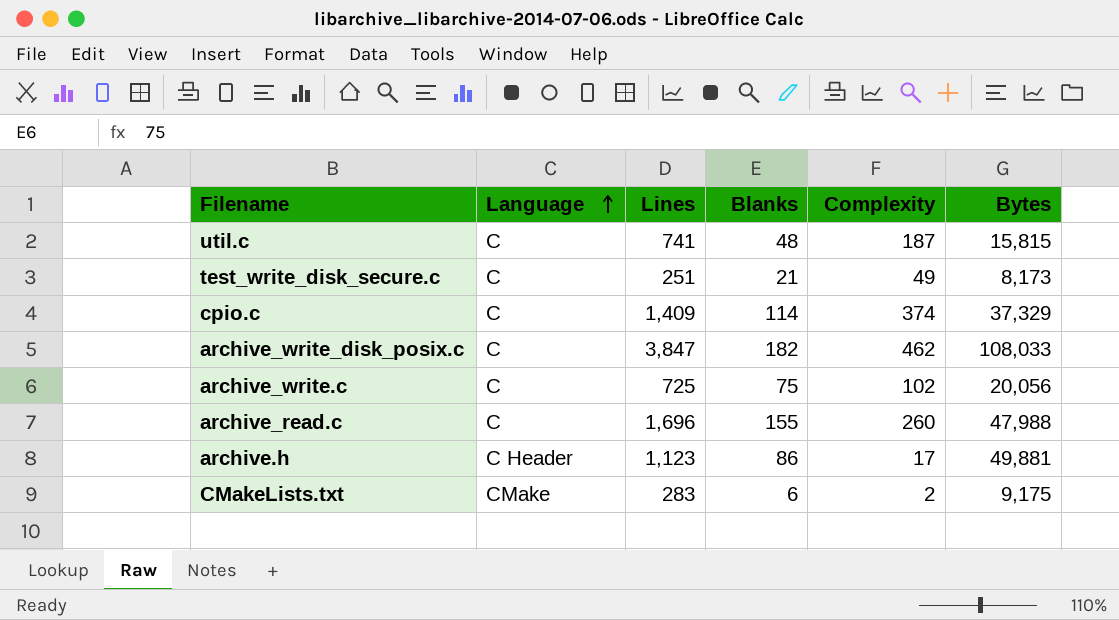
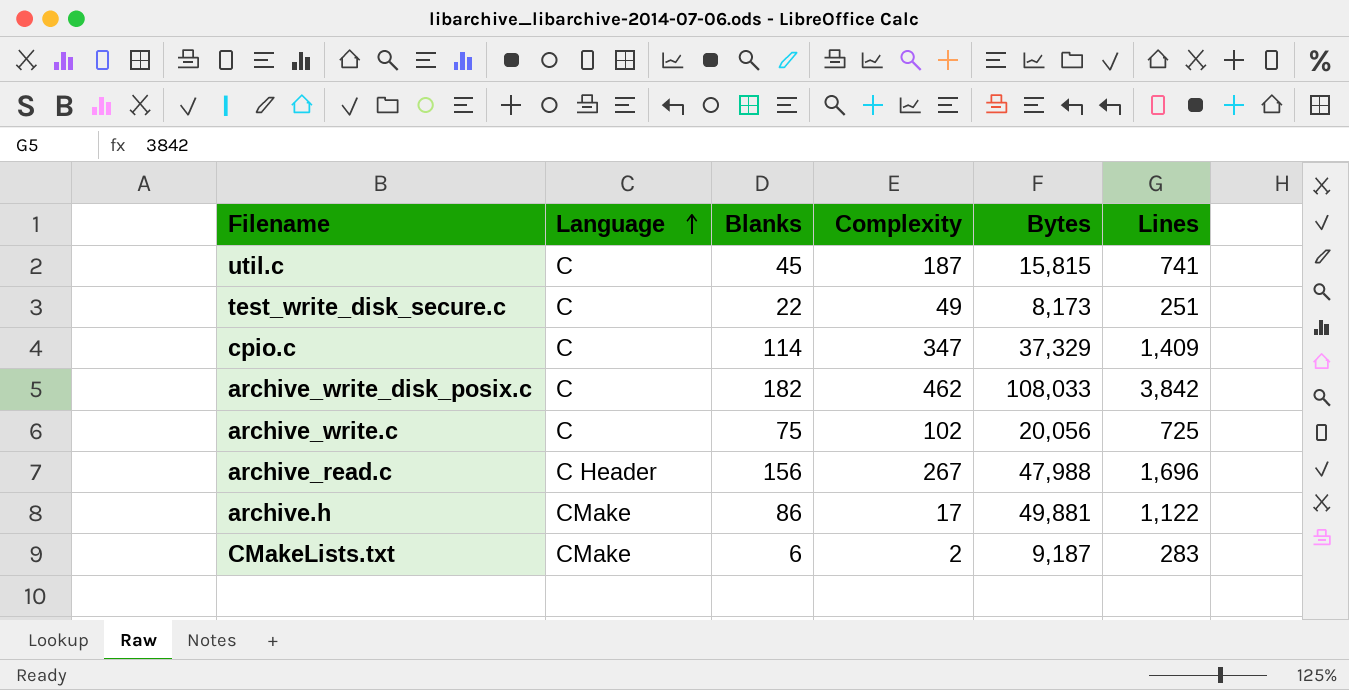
column Lines | position: 3 -> 6
util.c | Blanks: 48 -> 45
test_write_disk_secure.c | Blanks: 21 -> 22
cpio.c | Complexity: 374 -> 347
archive_write_disk_posix.c | Lines: 3,847 -> 3,842
archive_read.c | Language: C -> C Header
archive_read.c | Blanks: 155 -> 156
archive_read.c | Complexity: 260 -> 267
archive.h | Language: C Header -> CMake
archive.h | Lines: 1,123 -> 1,122
CMakeLists.txt | Bytes: 9,175 -> 9,187

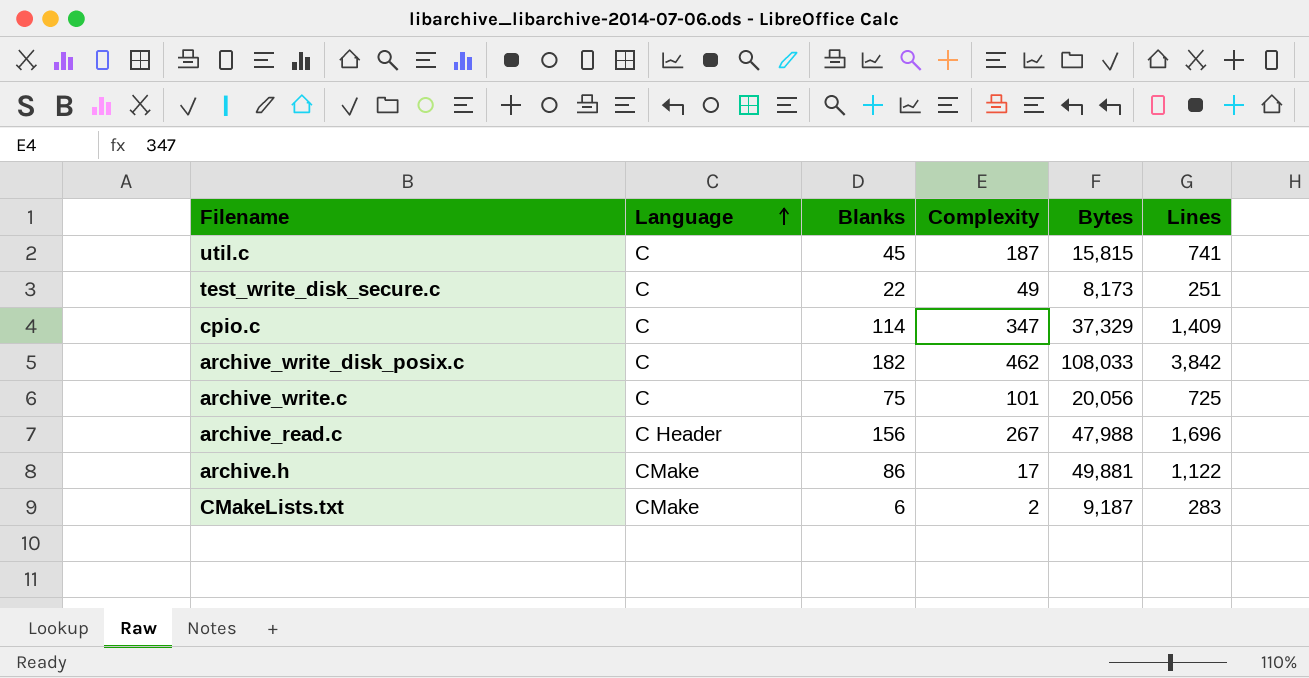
archive_write.c | Complexity: 102 -> 101

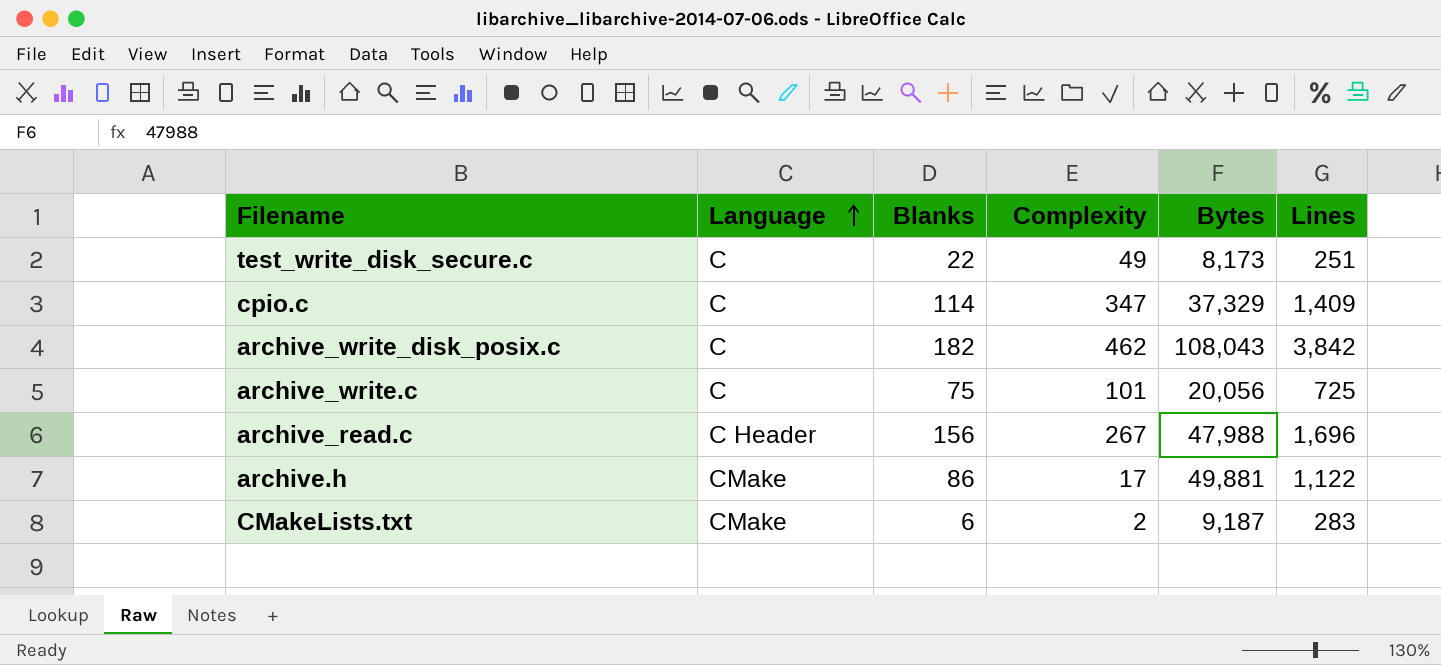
row util.c: C | 45 | 187 | 15,815 | 741 -> none
archive_write_disk_posix.c | Bytes: 108,033 -> 108,043

